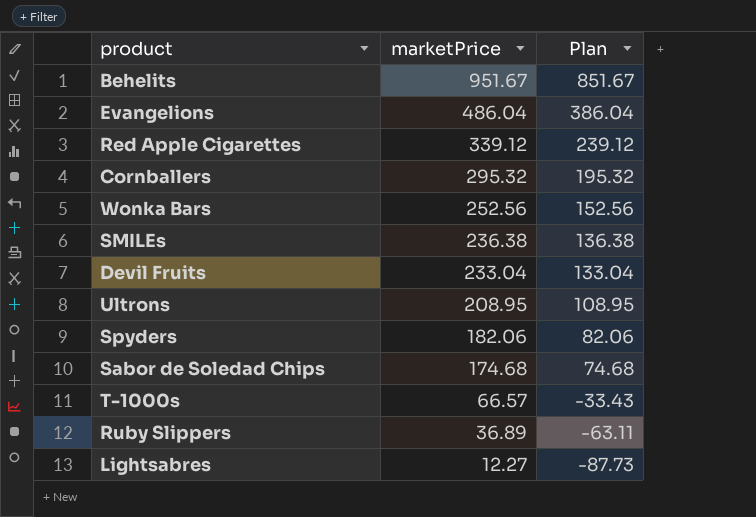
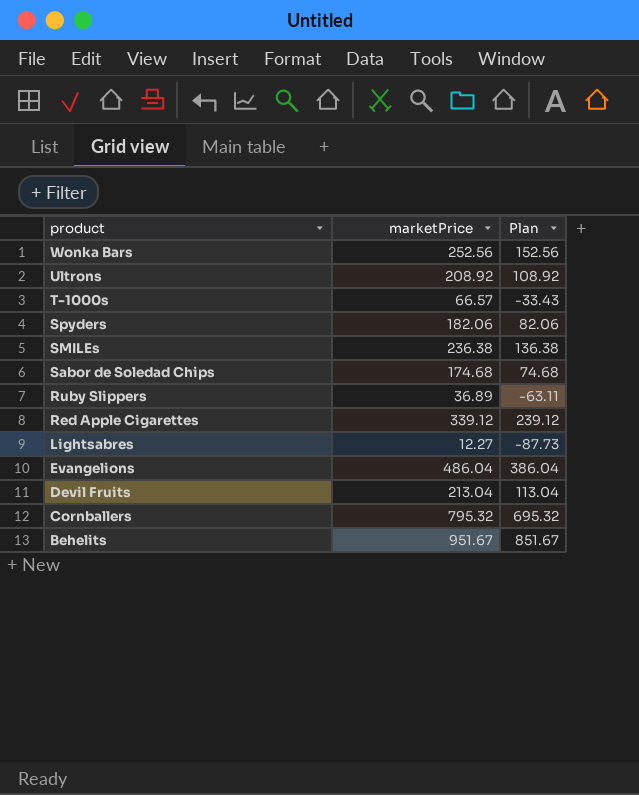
row order: marketPrice descending -> product descending
Ultrons | marketPrice: 208.95 -> 208.92
Ultrons | Plan: 108.95 -> 108.92
Devil Fruits | marketPrice: 233.04 -> 213.04
Devil Fruits | Plan: 133.04 -> 113.04
Cornballers | marketPrice: 295.32 -> 795.32
Cornballers | Plan: 195.32 -> 695.32

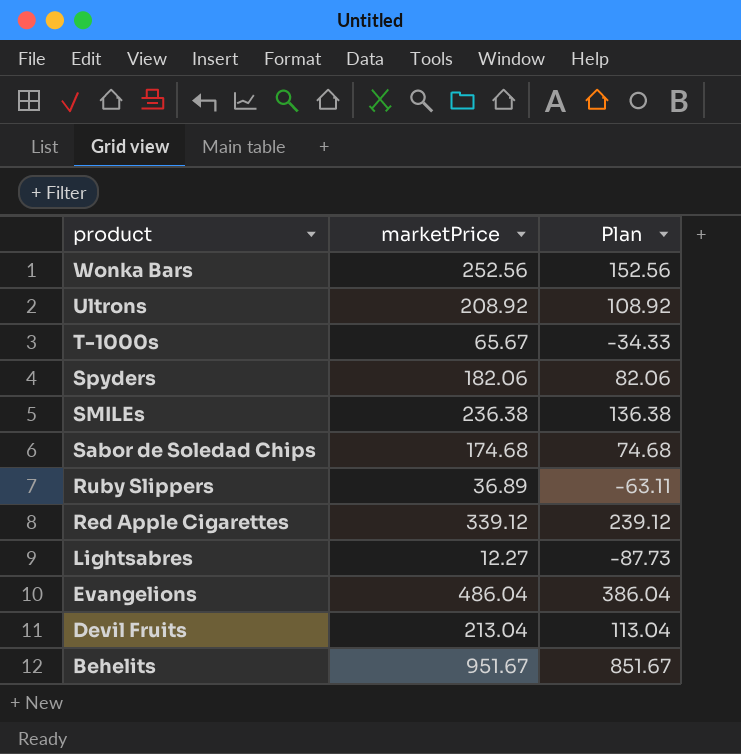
row Cornballers: 795.32 | 695.32 -> none
T-1000s | marketPrice: 66.57 -> 65.67
T-1000s | Plan: -33.43 -> -34.33

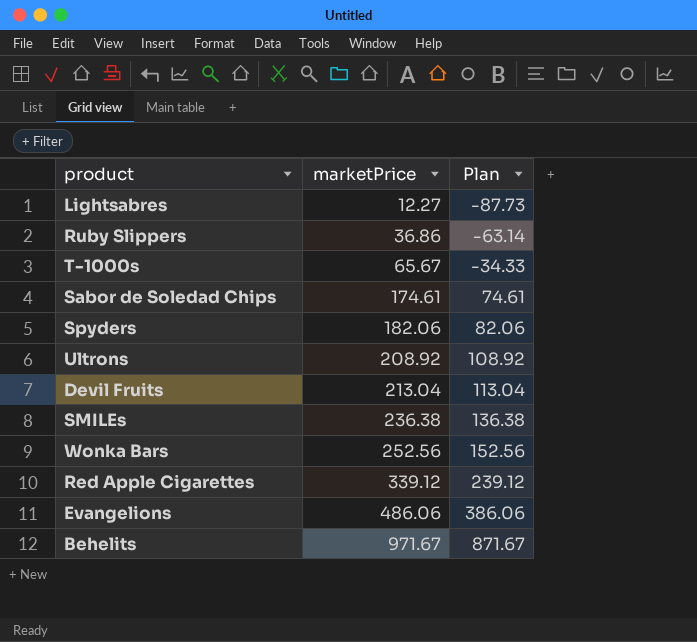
row order: product descending -> marketPrice ascending
Ruby Slippers | marketPrice: 36.89 -> 36.86
Ruby Slippers | Plan: -63.11 -> -63.14
Sabor de Soledad Chips | marketPrice: 174.68 -> 174.61
Sabor de Soledad Chips | Plan: 74.68 -> 74.61
Evangelions | marketPrice: 486.04 -> 486.06
Evangelions | Plan: 386.04 -> 386.06
Behelits | marketPrice: 951.67 -> 971.67
Behelits | Plan: 851.67 -> 871.67

